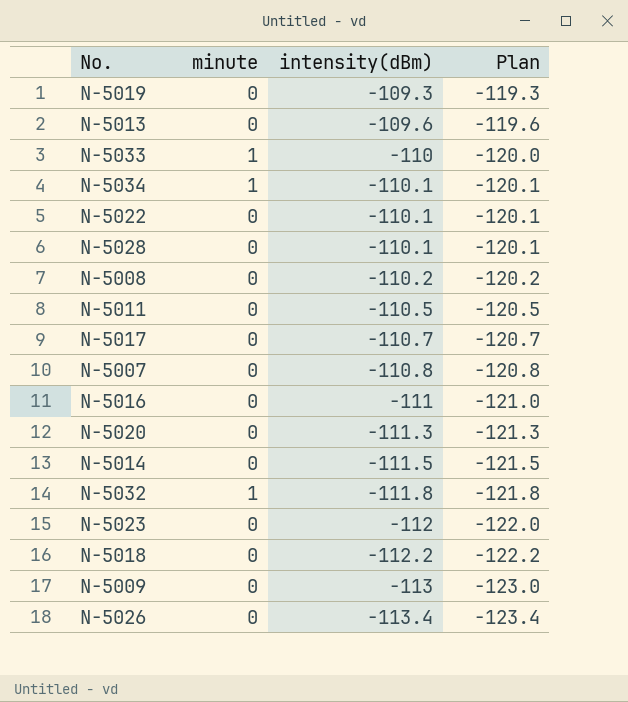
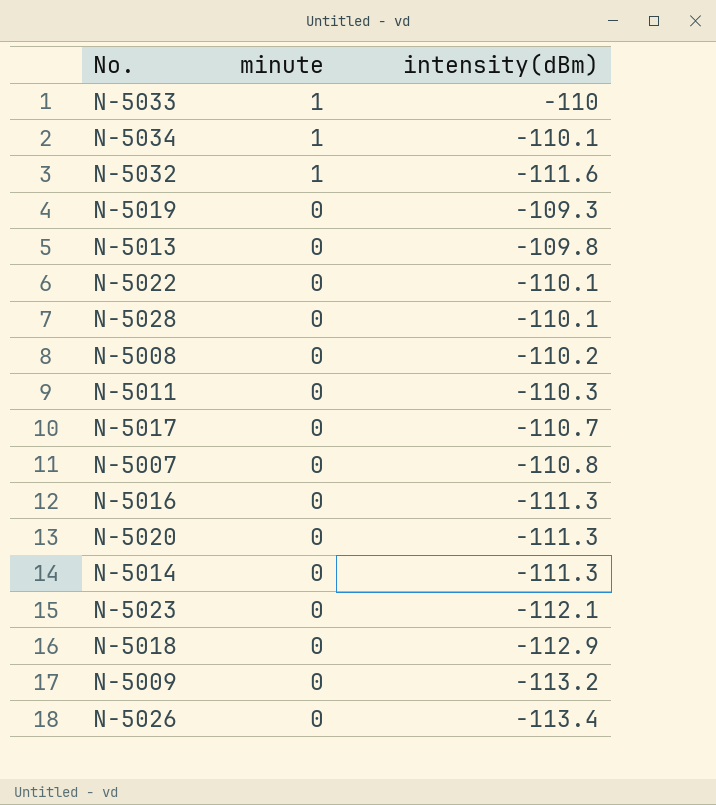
row order: intensity(dBm) descending -> minute descending
column Plan | formula: [intensity(dBm)] - 10 -> none
N-5032 | intensity(dBm): -111.8 -> -111.6
N-5013 | intensity(dBm): -109.6 -> -109.8
N-5011 | intensity(dBm): -110.5 -> -110.3
N-5016 | intensity(dBm): -111 -> -111.3
N-5014 | intensity(dBm): -111.5 -> -111.3
N-5023 | intensity(dBm): -112 -> -112.1
N-5018 | intensity(dBm): -112.2 -> -112.9
N-5009 | intensity(dBm): -113 -> -113.2

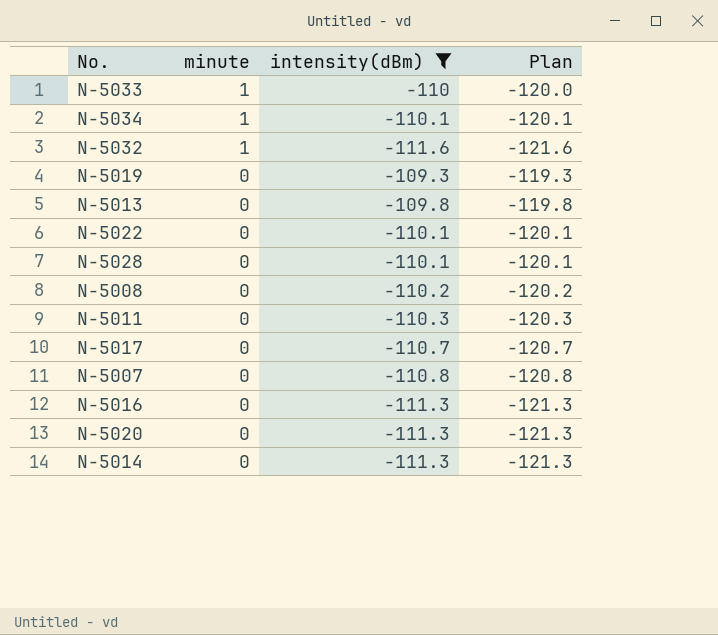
filter: none -> intensity(dBm) >= -111.6
column Plan | formula: none -> [intensity(dBm)] - 10

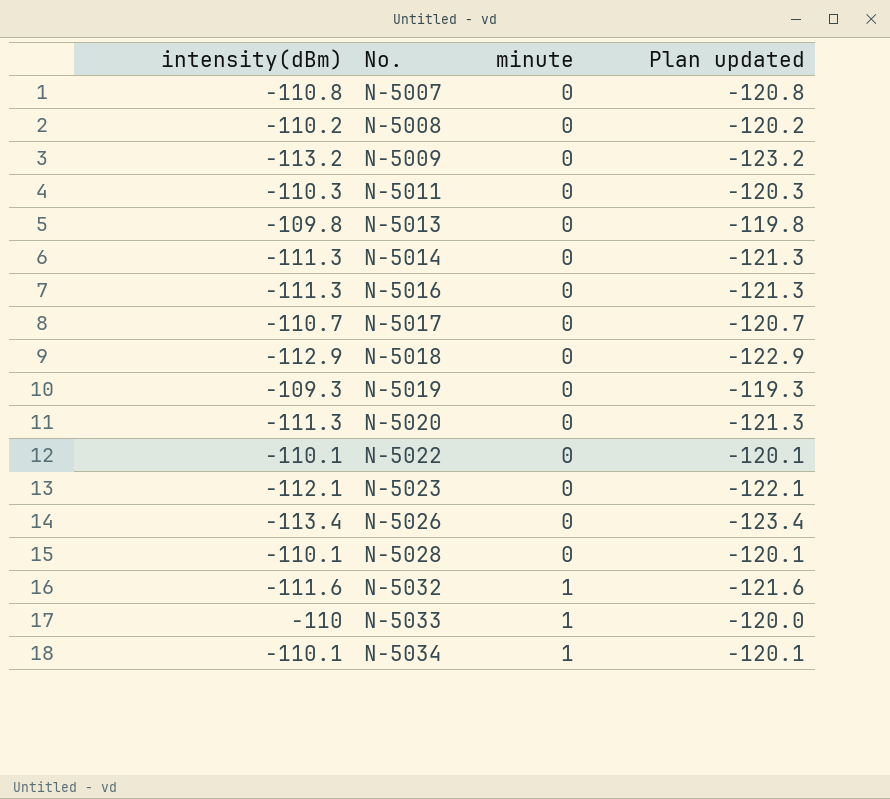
filter: intensity(dBm) >= -111.6 -> none
row order: minute descending -> No. ascending
column intensity(dBm) | position: 3 -> 1
column name: Plan -> Plan updated

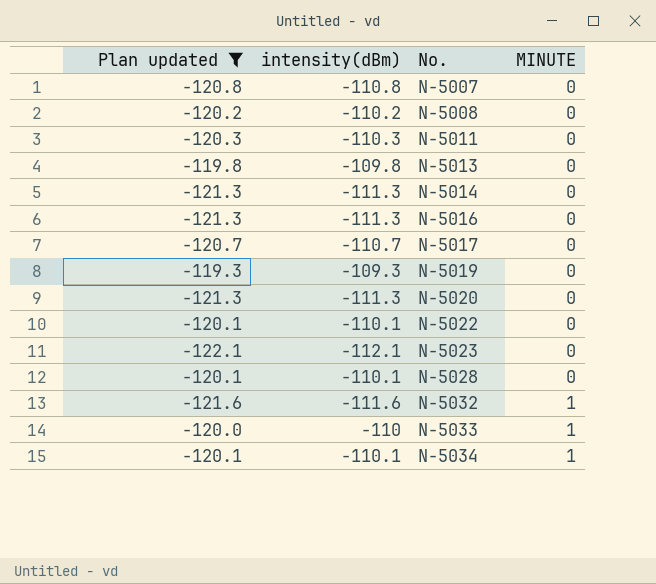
filter: none -> Plan updated >= -122.1
column Plan updated | position: 4 -> 1
column name: minute -> MINUTE

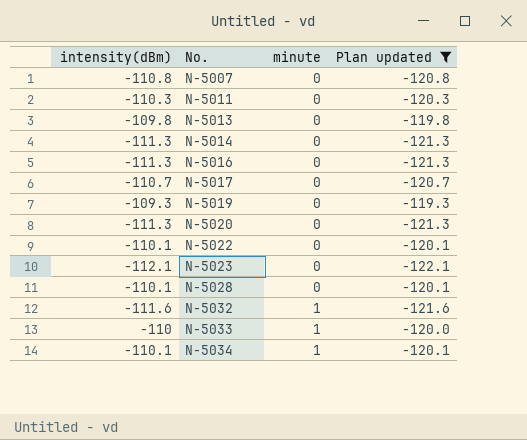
column name: MINUTE -> minute
column Plan updated | position: 1 -> 4
row N-5008: -120.2 | -110.2 | 0 -> none

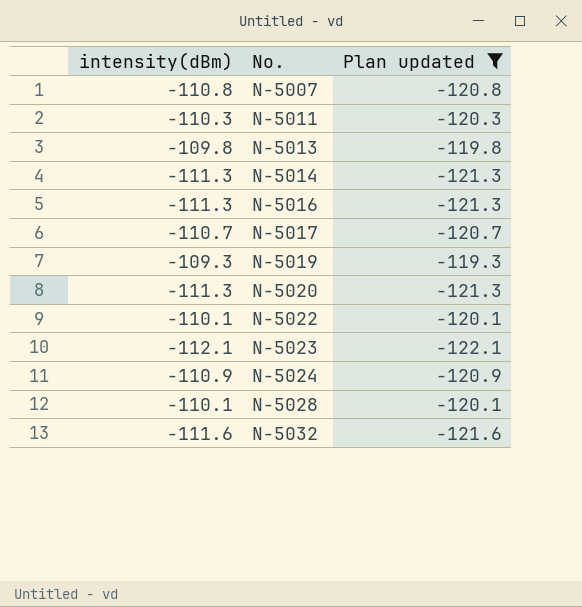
column minute | position: 3 -> none
row N-5033: -110 | 1 | -120.0 -> none
row N-5034: -110.1 | 1 | -120.1 -> none
row N-5024: none -> -110.9 | -120.9

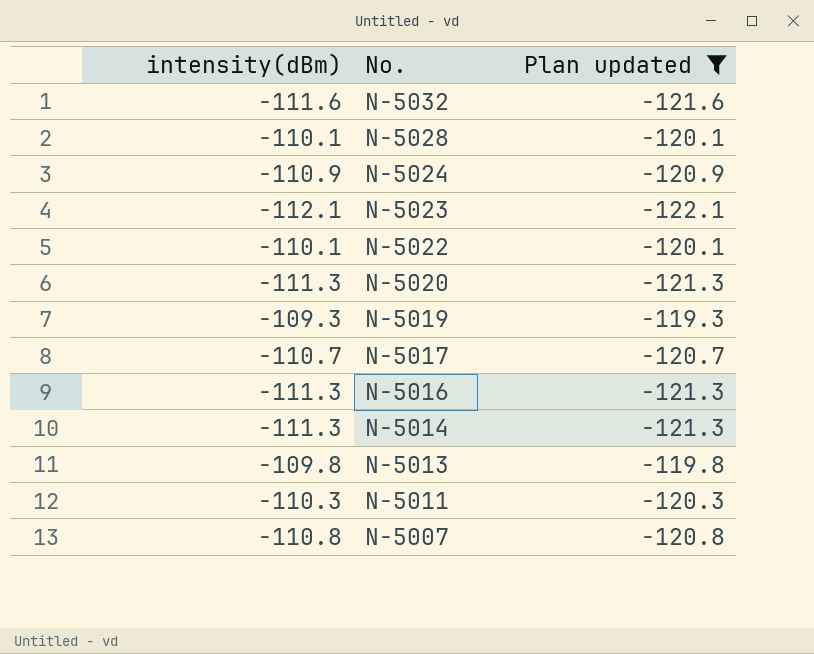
row order: No. ascending -> No. descending

